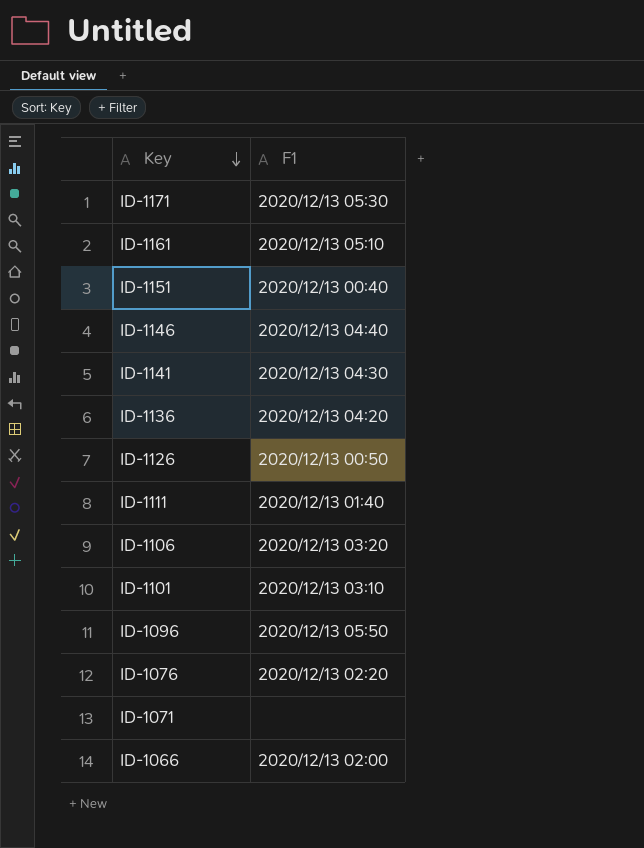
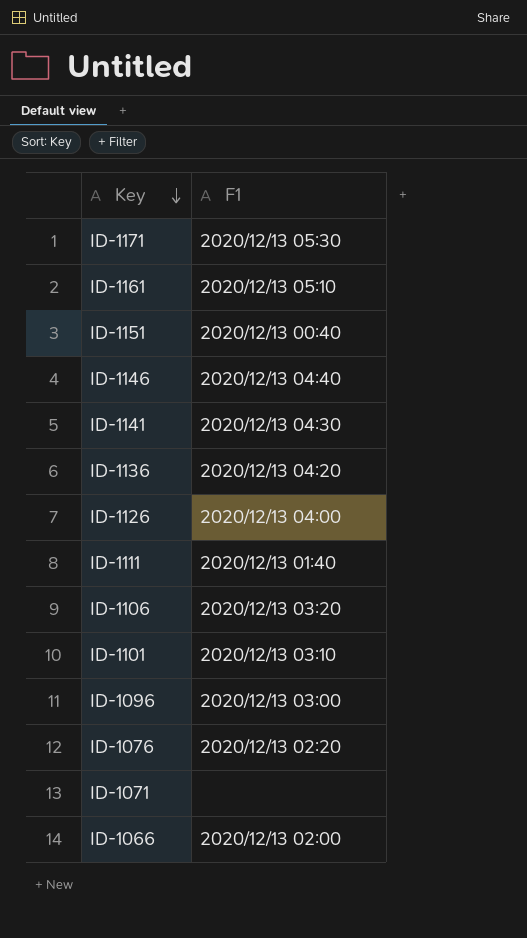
ID-1126 | F1: 2020/12/13 00:50 -> 2020/12/13 04:00
ID-1096 | F1: 2020/12/13 05:50 -> 2020/12/13 03:00

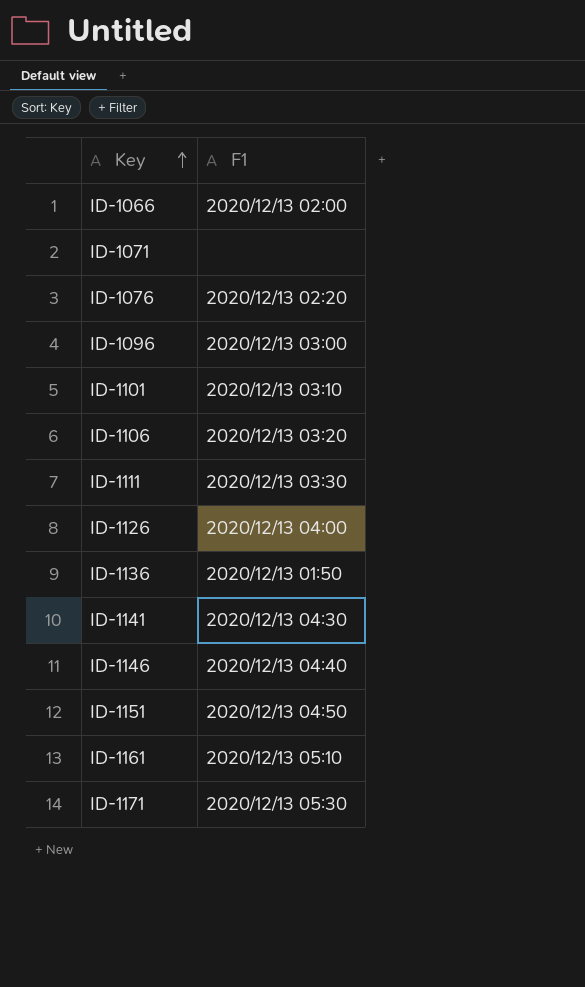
row order: Key descending -> Key ascending
ID-1111 | F1: 2020/12/13 01:40 -> 2020/12/13 03:30
ID-1136 | F1: 2020/12/13 04:20 -> 2020/12/13 01:50
ID-1151 | F1: 2020/12/13 00:40 -> 2020/12/13 04:50

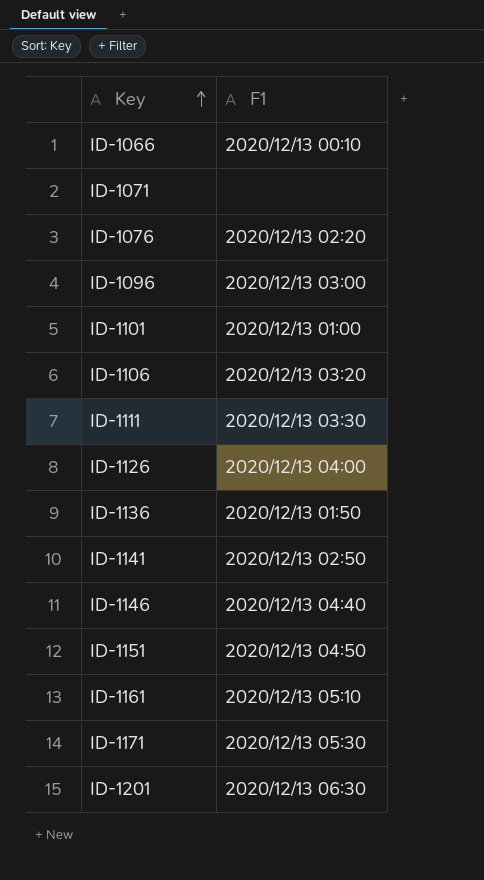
ID-1066 | F1: 2020/12/13 02:00 -> 2020/12/13 00:10
ID-1101 | F1: 2020/12/13 03:10 -> 2020/12/13 01:00
ID-1141 | F1: 2020/12/13 04:30 -> 2020/12/13 02:50
row ID-1201: none -> 2020/12/13 06:30

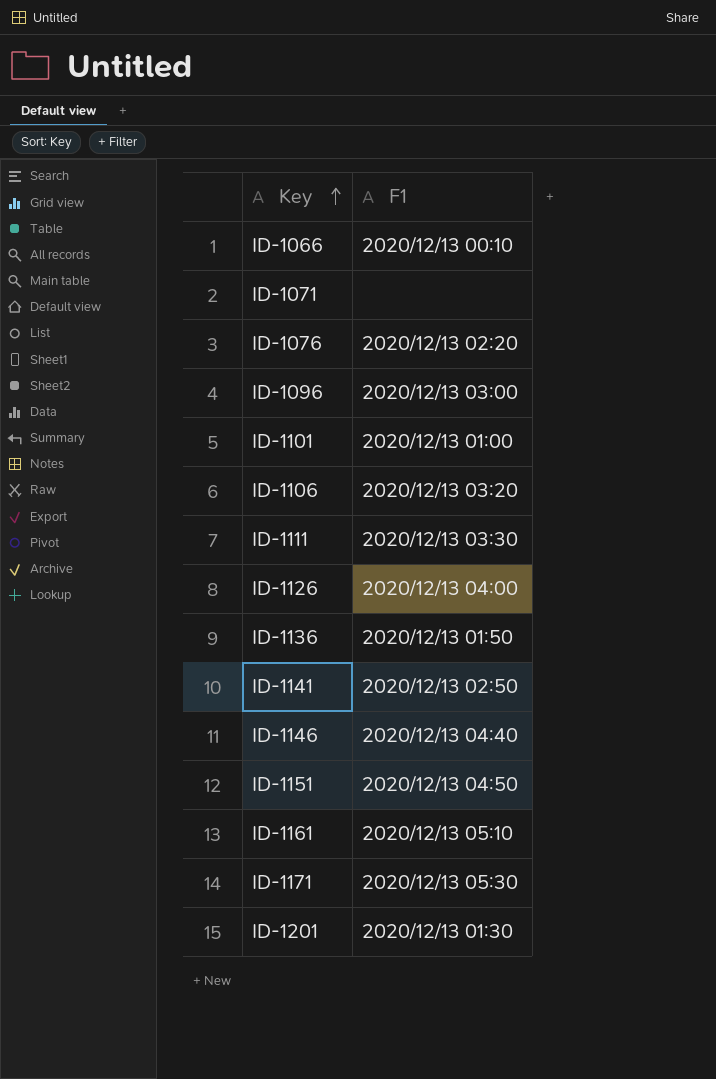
ID-1201 | F1: 2020/12/13 06:30 -> 2020/12/13 01:30

